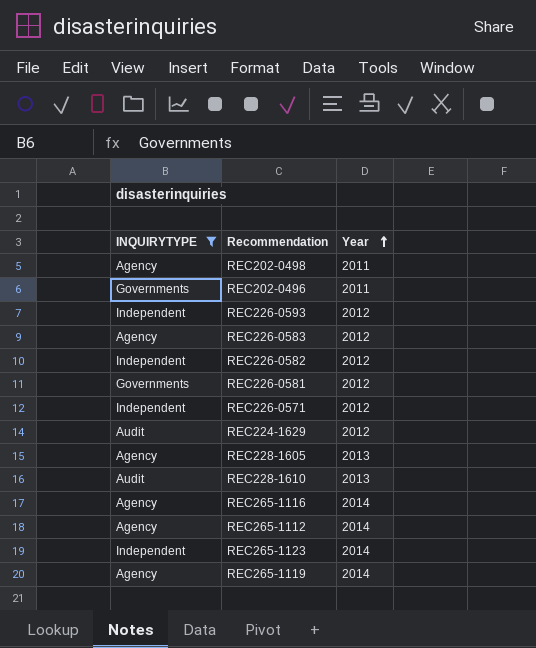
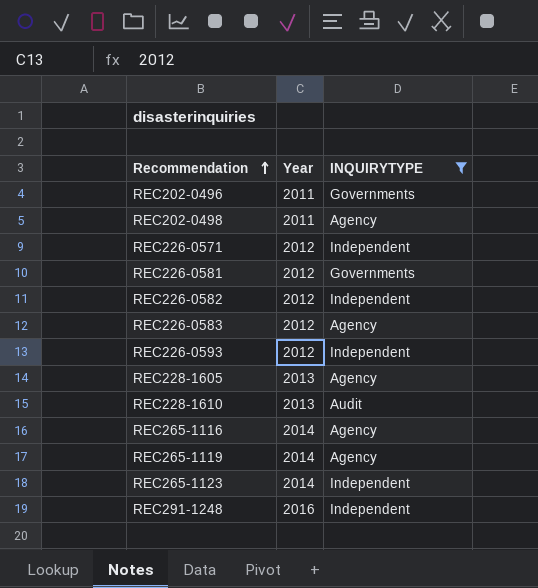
row order: Year ascending -> Recommendation ascending
column INQUIRYTYPE | position: 1 -> 3
row REC224-1629: Audit | 2012 -> none
row REC265-1112: Agency | 2014 -> none
row REC291-1248: none -> 2016 | Independent

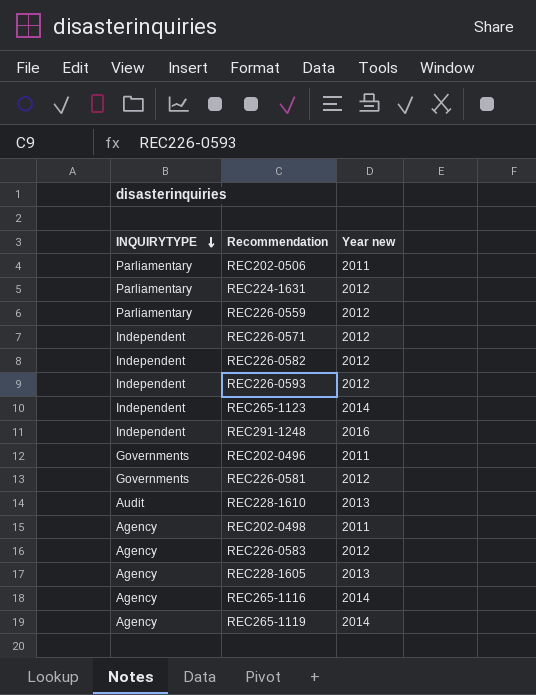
filter: INQUIRYTYPE != Parliamentary -> none
row order: Recommendation ascending -> INQUIRYTYPE descending
column INQUIRYTYPE | position: 3 -> 1
column name: Year -> Year new

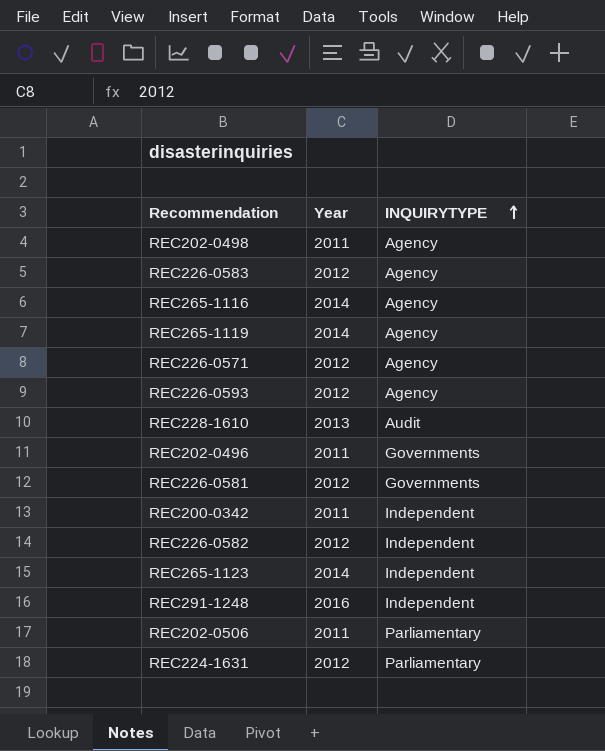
row order: INQUIRYTYPE descending -> INQUIRYTYPE ascending
column name: Year new -> Year
column INQUIRYTYPE | position: 1 -> 3
row REC226-0559: Parliamentary | 2012 -> none
row REC228-1605: Agency | 2013 -> none
REC226-0571 | INQUIRYTYPE: Independent -> Agency
REC226-0593 | INQUIRYTYPE: Independent -> Agency
row REC200-0342: none -> 2011 | Independent

